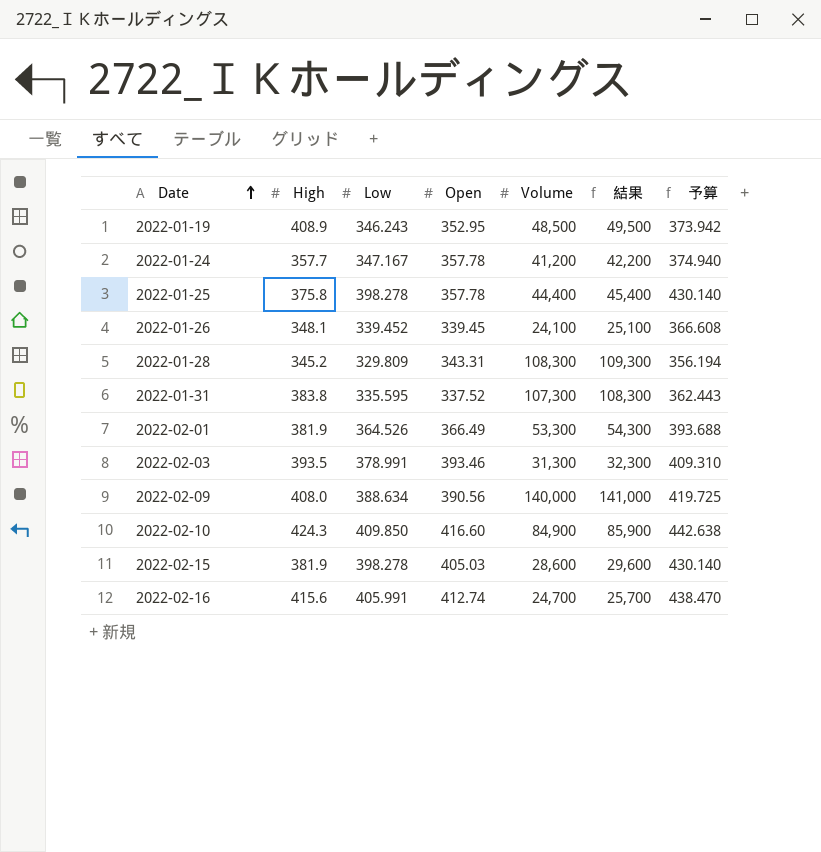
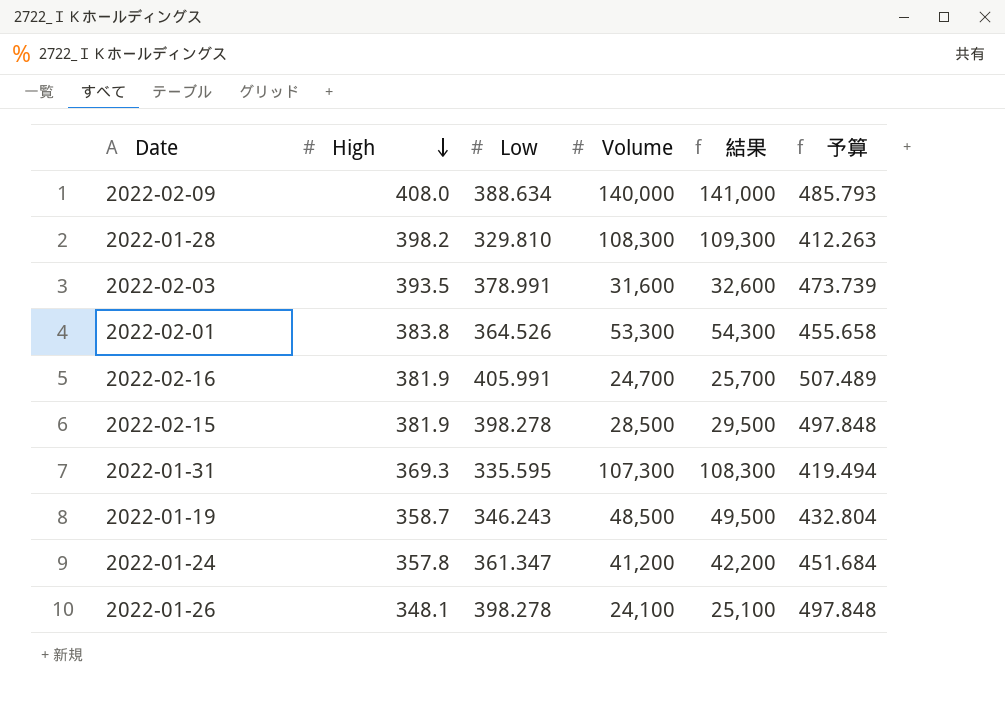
row order: Date ascending -> High descending
column Open | position: 4 -> none
column 予算 | formula: [Low] * 1.08 -> [Low] * 1.25
row 2022-01-25: 375.8 | 398.278 | 357.78 | 44,400 | 45,400 | 430.140 -> none
row 2022-02-10: 424.3 | 409.850 | 416.60 | 84,900 | 85,900 | 442.638 -> none
2022-01-28 | High: 345.2 -> 398.2
2022-01-28 | Low: 329.809 -> 329.810
2022-02-03 | Volume: 31,300 -> 31,600
2022-02-03 | 結果: 32,300 -> 32,600
2022-02-01 | High: 381.9 -> 383.8
2022-02-16 | High: 415.6 -> 381.9
2022-02-15 | Volume: 28,600 -> 28,500
2022-02-15 | 結果: 29,600 -> 29,500
2022-01-31 | High: 383.8 -> 369.3
2022-01-19 | High: 408.9 -> 358.7
2022-01-24 | High: 357.7 -> 357.8
2022-01-24 | Low: 347.167 -> 361.347
2022-01-26 | Low: 339.452 -> 398.278

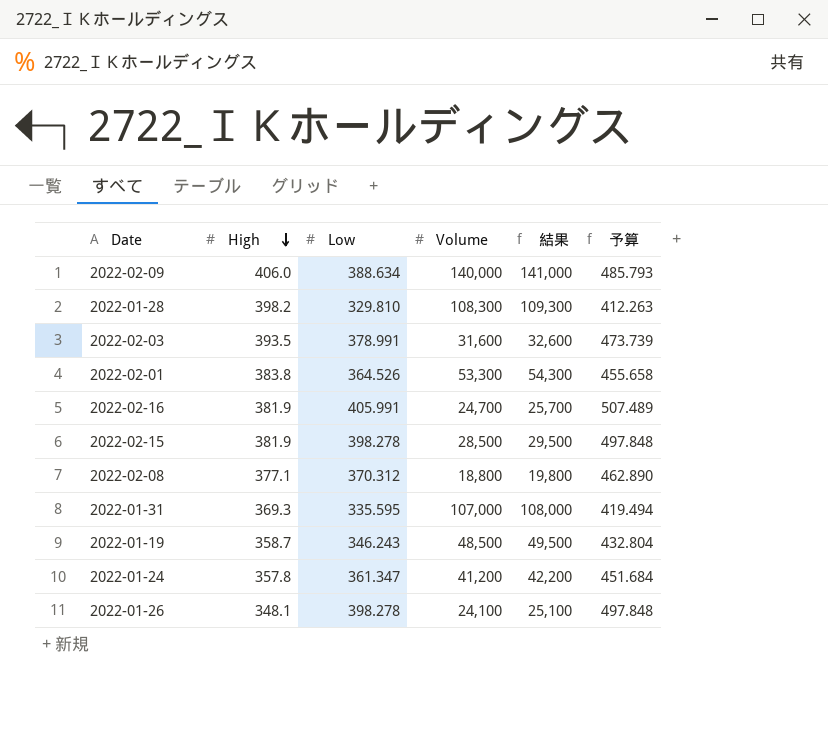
2022-02-09 | High: 408.0 -> 406.0
row 2022-02-08: none -> 377.1 | 370.312 | 18,800 | 19,800 | 462.890
2022-01-31 | Volume: 107,300 -> 107,000
2022-01-31 | 結果: 108,300 -> 108,000

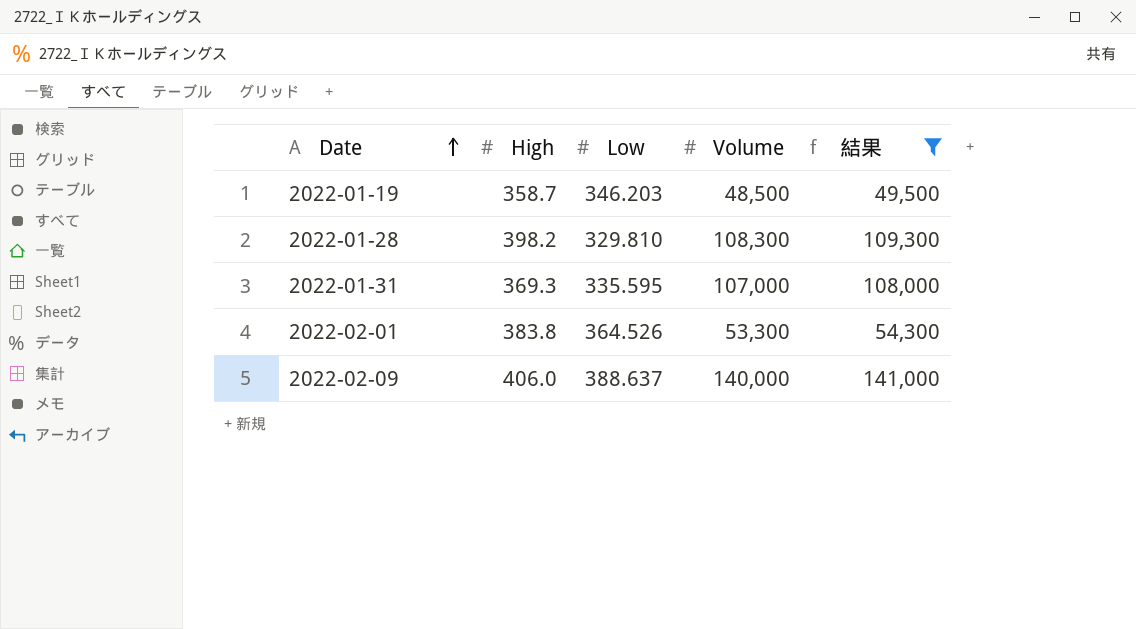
filter: none -> 結果 >= 49,500
row order: High descending -> Date ascending
column 予算 | formula: [Low] * 1.25 -> none
2022-01-19 | Low: 346.243 -> 346.203
2022-02-09 | Low: 388.634 -> 388.637

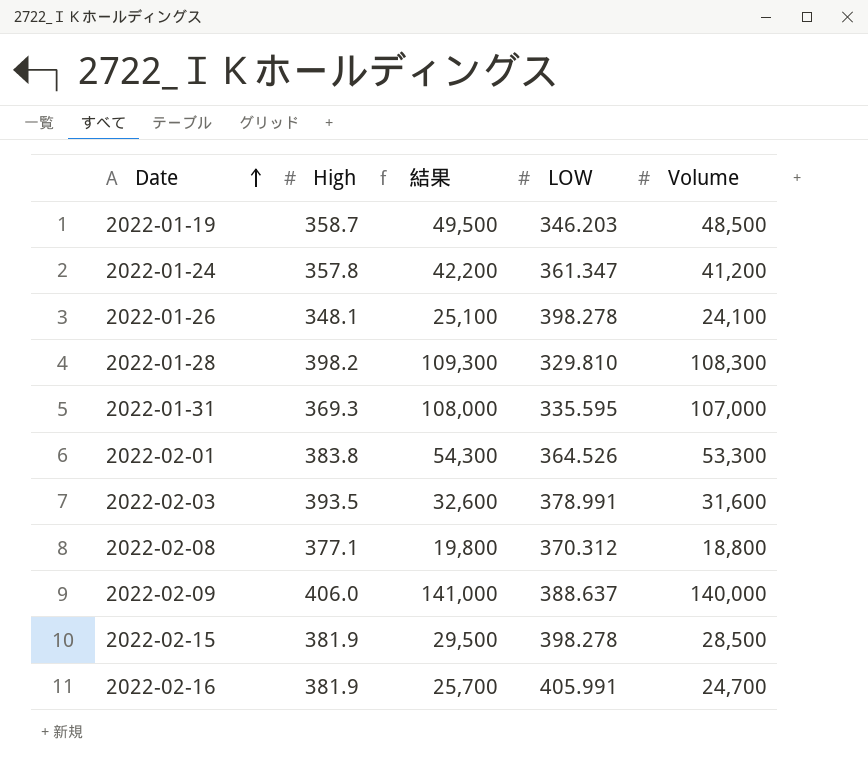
filter: 結果 >= 49,500 -> none
column 結果 | position: 5 -> 3
column name: Low -> LOW

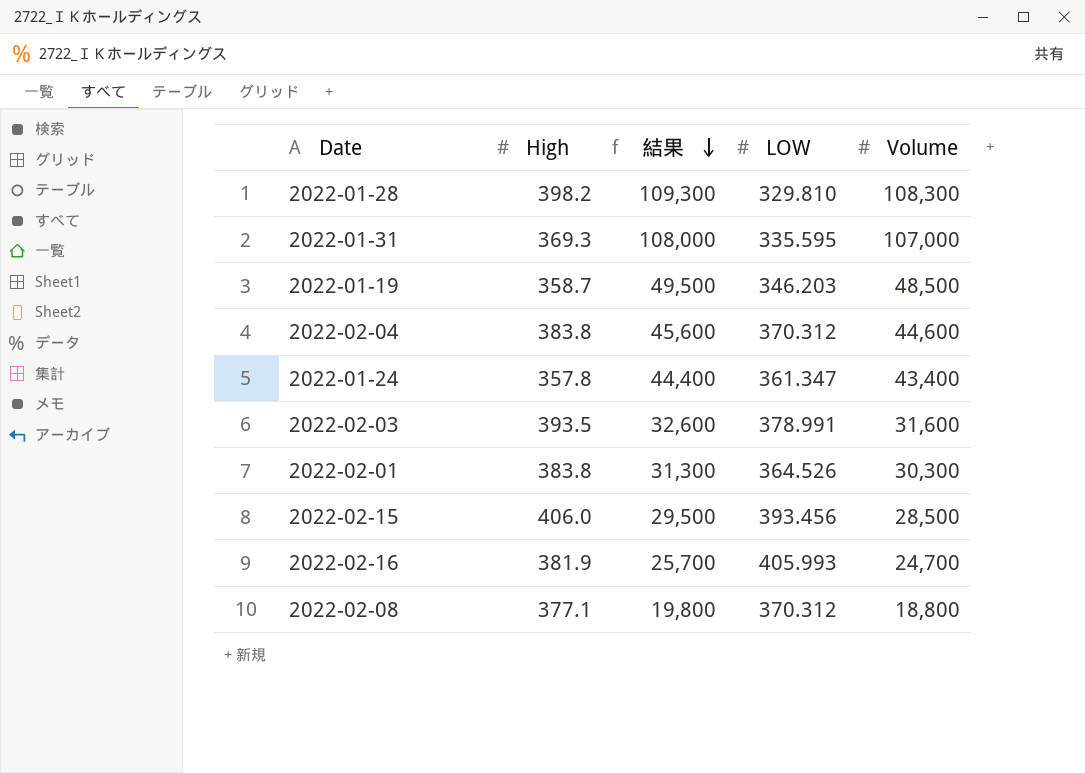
row order: Date ascending -> 結果 descending
row 2022-01-26: 348.1 | 25,100 | 398.278 | 24,100 -> none
row 2022-02-09: 406.0 | 141,000 | 388.637 | 140,000 -> none
row 2022-02-04: none -> 383.8 | 45,600 | 370.312 | 44,600
2022-01-24 | 結果: 42,200 -> 44,400
2022-01-24 | Volume: 41,200 -> 43,400
2022-02-01 | 結果: 54,300 -> 31,300
2022-02-01 | Volume: 53,300 -> 30,300
2022-02-15 | High: 381.9 -> 406.0
2022-02-15 | LOW: 398.278 -> 393.456
2022-02-16 | LOW: 405.991 -> 405.993

